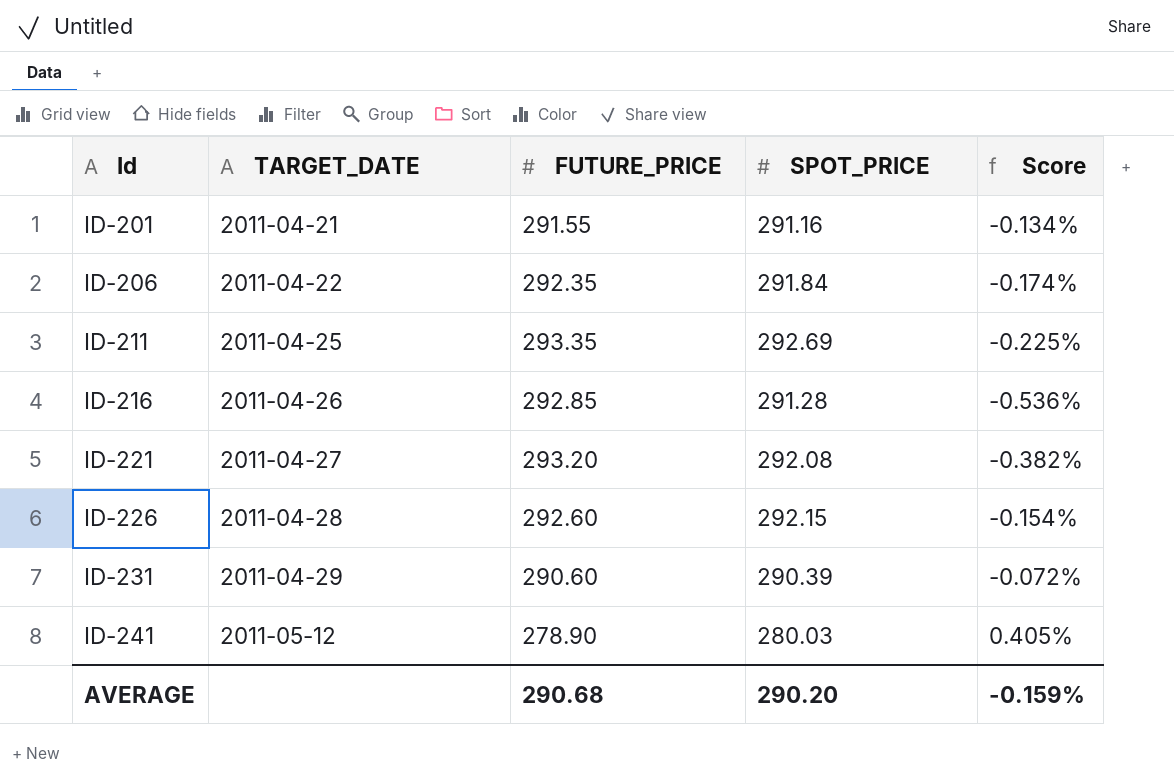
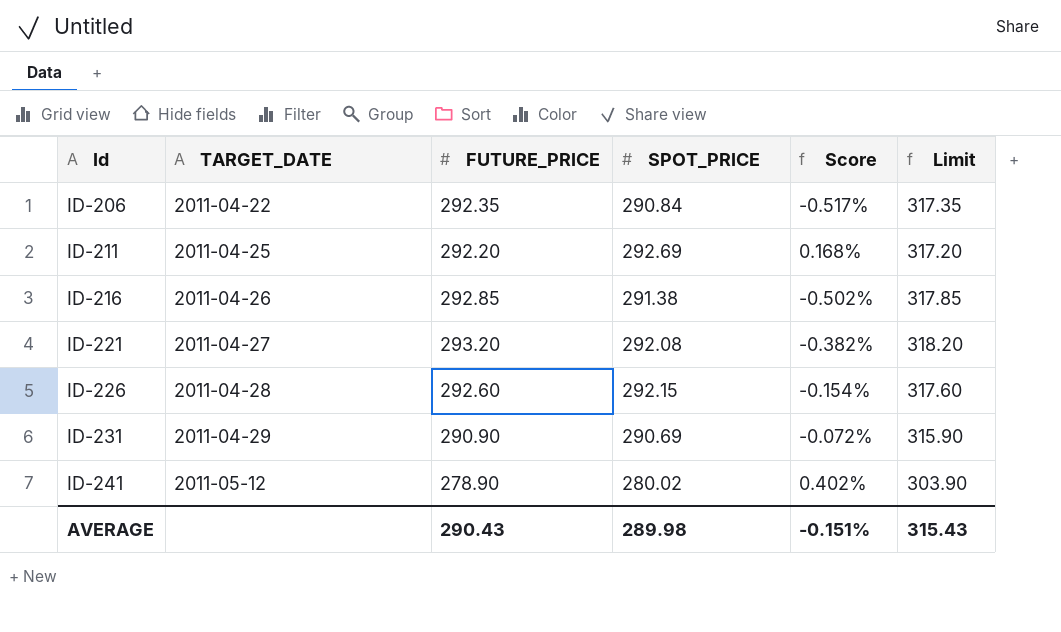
column Limit | formula: none -> [FUTURE_PRICE] + 25
row ID-201: 2011-04-21 | 291.55 | 291.16 | -0.134% -> none
ID-206 | SPOT_PRICE: 291.84 -> 290.84
ID-206 | Score: -0.174% -> -0.517%
ID-211 | FUTURE_PRICE: 293.35 -> 292.20
ID-211 | Score: -0.225% -> 0.168%
ID-216 | SPOT_PRICE: 291.28 -> 291.38
ID-216 | Score: -0.536% -> -0.502%
ID-231 | FUTURE_PRICE: 290.60 -> 290.90
ID-231 | SPOT_PRICE: 290.39 -> 290.69
ID-241 | SPOT_PRICE: 280.03 -> 280.02
ID-241 | Score: 0.405% -> 0.402%
AVERAGE | FUTURE_PRICE: 290.68 -> 290.43
AVERAGE | SPOT_PRICE: 290.20 -> 289.98
AVERAGE | Score: -0.159% -> -0.151%

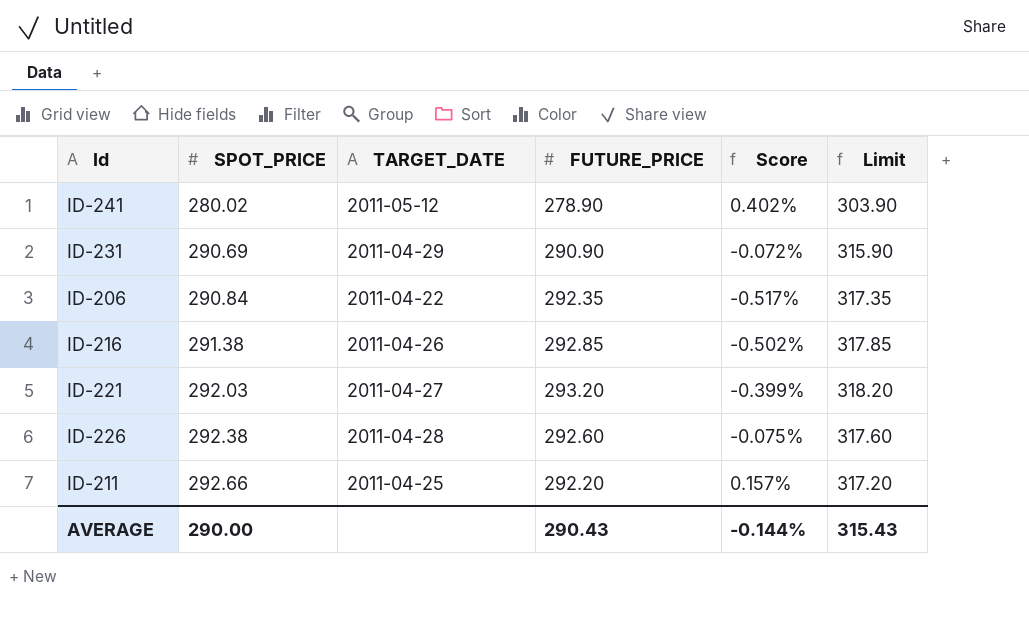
row order: Id ascending -> SPOT_PRICE ascending
column SPOT_PRICE | position: 4 -> 2
ID-221 | SPOT_PRICE: 292.08 -> 292.03
ID-221 | Score: -0.382% -> -0.399%
ID-226 | SPOT_PRICE: 292.15 -> 292.38
ID-226 | Score: -0.154% -> -0.075%
ID-211 | SPOT_PRICE: 292.69 -> 292.66
ID-211 | Score: 0.168% -> 0.157%
AVERAGE | SPOT_PRICE: 289.98 -> 290.00
AVERAGE | Score: -0.151% -> -0.144%

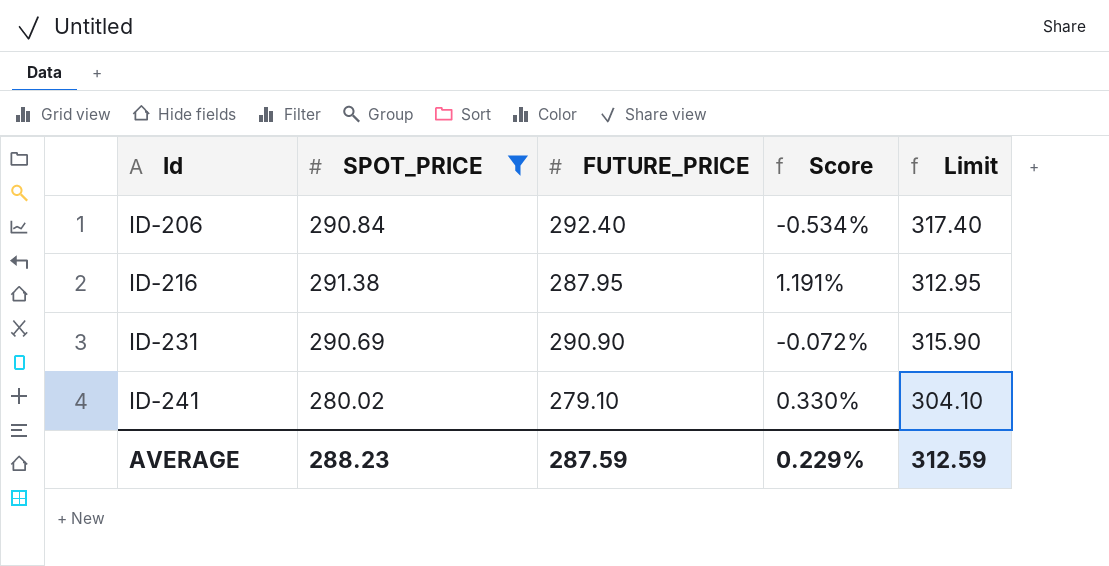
filter: none -> SPOT_PRICE <= 291.38
row order: SPOT_PRICE ascending -> Id ascending
column TARGET_DATE | position: 3 -> none
ID-206 | FUTURE_PRICE: 292.35 -> 292.40
ID-206 | Score: -0.517% -> -0.534%
ID-206 | Limit: 317.35 -> 317.40
ID-216 | FUTURE_PRICE: 292.85 -> 287.95
ID-216 | Score: -0.502% -> 1.191%
ID-216 | Limit: 317.85 -> 312.95
ID-241 | FUTURE_PRICE: 278.90 -> 279.10
ID-241 | Score: 0.402% -> 0.330%
ID-241 | Limit: 303.90 -> 304.10
AVERAGE | SPOT_PRICE: 290.00 -> 288.23
AVERAGE | FUTURE_PRICE: 290.43 -> 287.59
AVERAGE | Score: -0.144% -> 0.229%
AVERAGE | Limit: 315.43 -> 312.59

